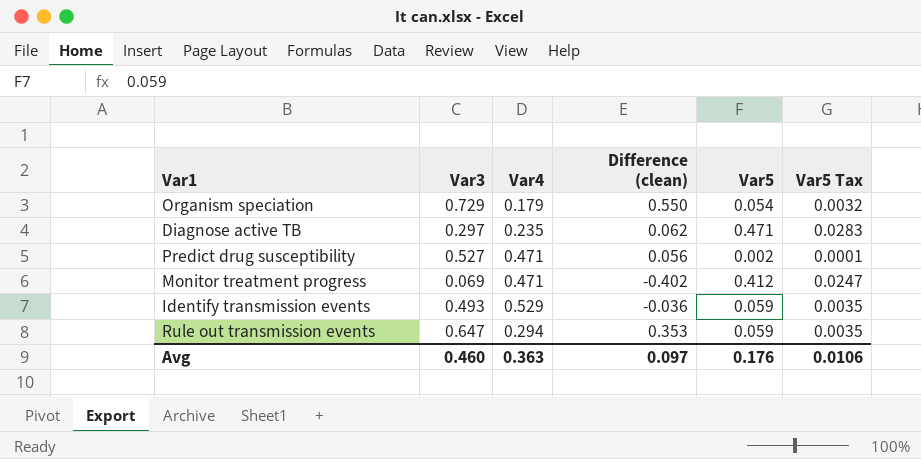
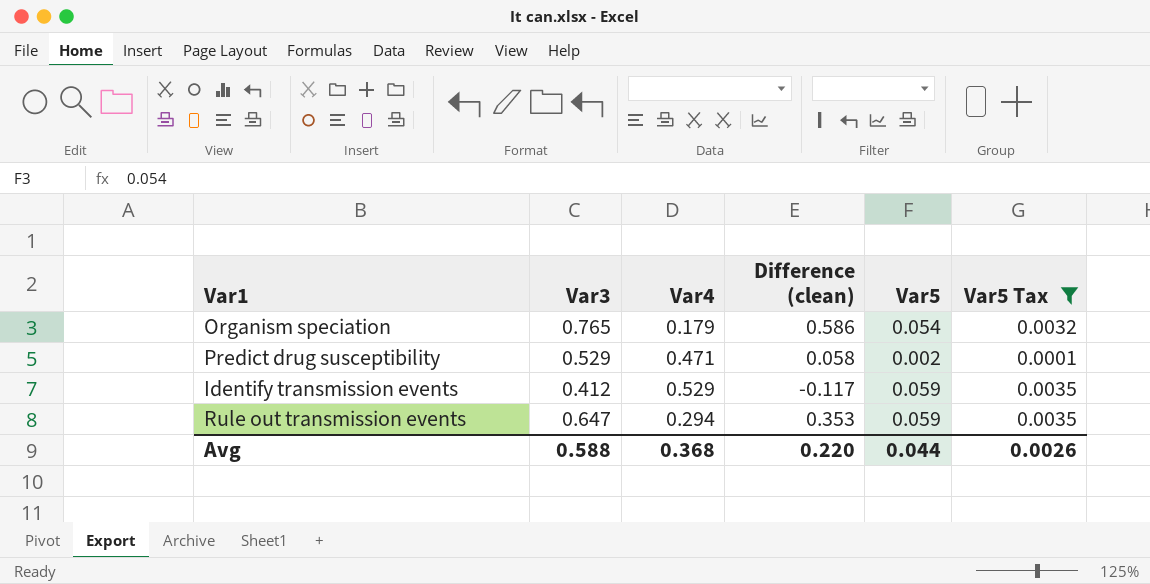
filter: none -> Var5 Tax <= 0.0035
Organism speciation | Var3: 0.729 -> 0.765
Organism speciation | Difference (clean): 0.550 -> 0.586
Predict drug susceptibility | Var3: 0.527 -> 0.529
Predict drug susceptibility | Difference (clean): 0.056 -> 0.058
Identify transmission events | Var3: 0.493 -> 0.412
Identify transmission events | Difference (clean): -0.036 -> -0.117
Avg | Var3: 0.460 -> 0.588
Avg | Var4: 0.363 -> 0.368
Avg | Difference (clean): 0.097 -> 0.220
Avg | Var5: 0.176 -> 0.044
Avg | Var5 Tax: 0.0106 -> 0.0026

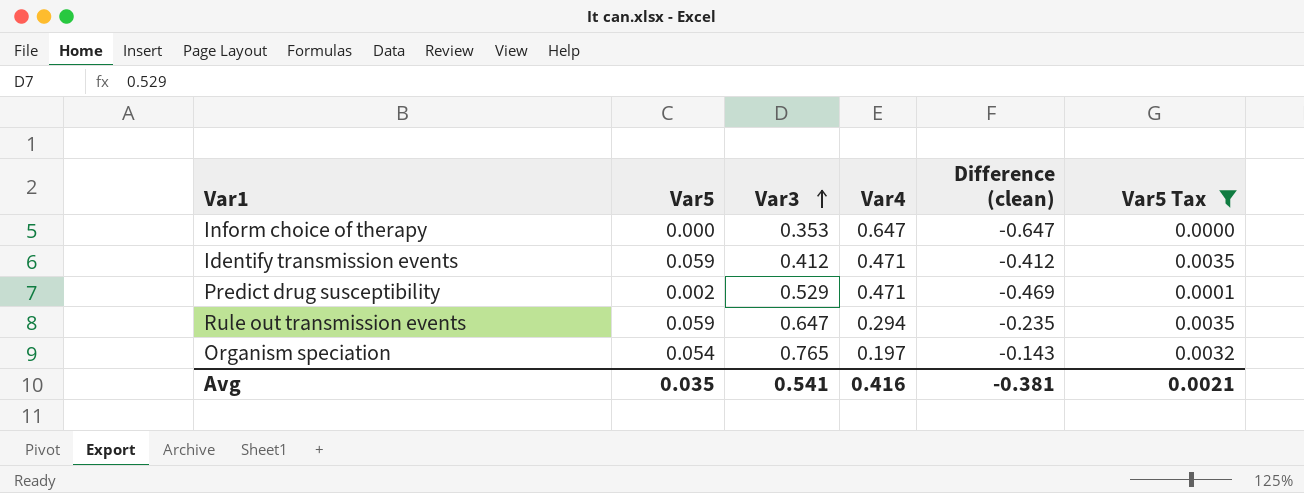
row order: none -> Var3 ascending
column Var5 | position: 5 -> 2
column Difference (clean) | formula: [Var3] - [Var4] -> [Var5] - [Var4]
row Inform choice of therapy: none -> 0.000 | 0.353 | 0.647 | -0.647 | 0.0000
Identify transmission events | Var4: 0.529 -> 0.471
Organism speciation | Var4: 0.179 -> 0.197
Avg | Var5: 0.044 -> 0.035
Avg | Var3: 0.588 -> 0.541
Avg | Var4: 0.368 -> 0.416
Avg | Difference (clean): 0.220 -> -0.381
Avg | Var5 Tax: 0.0026 -> 0.0021

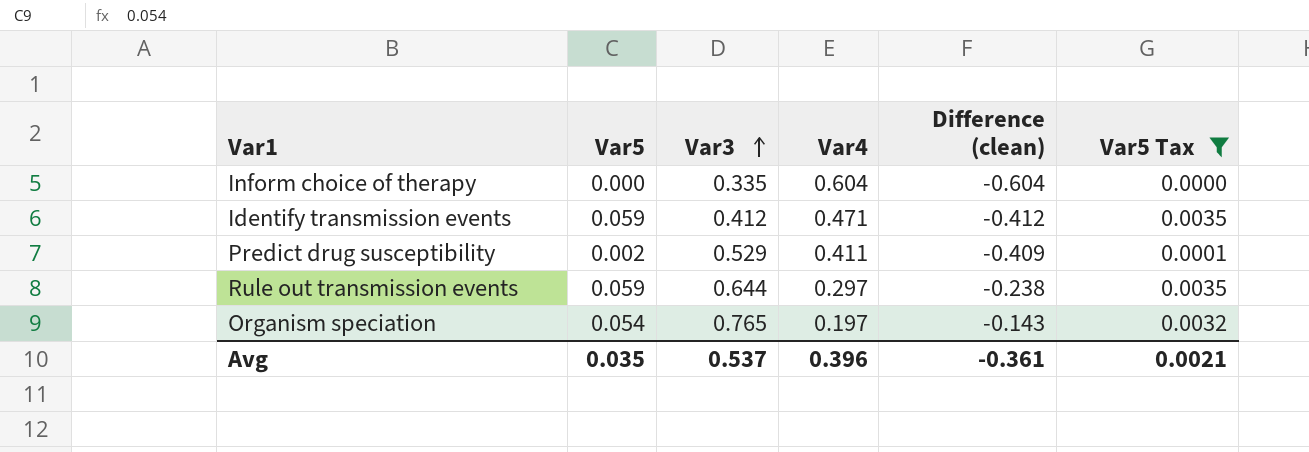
Inform choice of therapy | Var3: 0.353 -> 0.335
Inform choice of therapy | Var4: 0.647 -> 0.604
Inform choice of therapy | Difference (clean): -0.647 -> -0.604
Predict drug susceptibility | Var4: 0.471 -> 0.411
Predict drug susceptibility | Difference (clean): -0.469 -> -0.409
Rule out transmission events | Var3: 0.647 -> 0.644
Rule out transmission events | Var4: 0.294 -> 0.297
Rule out transmission events | Difference (clean): -0.235 -> -0.238
Avg | Var3: 0.541 -> 0.537
Avg | Var4: 0.416 -> 0.396
Avg | Difference (clean): -0.381 -> -0.361

